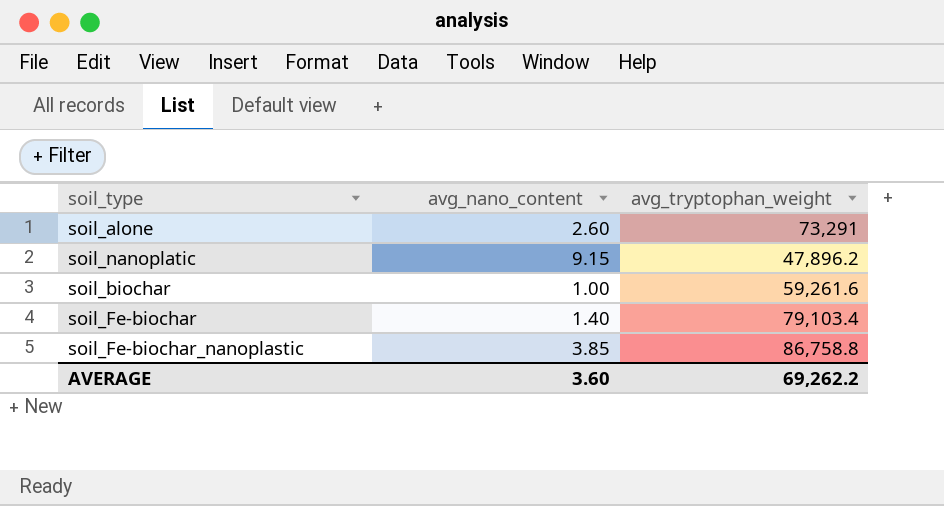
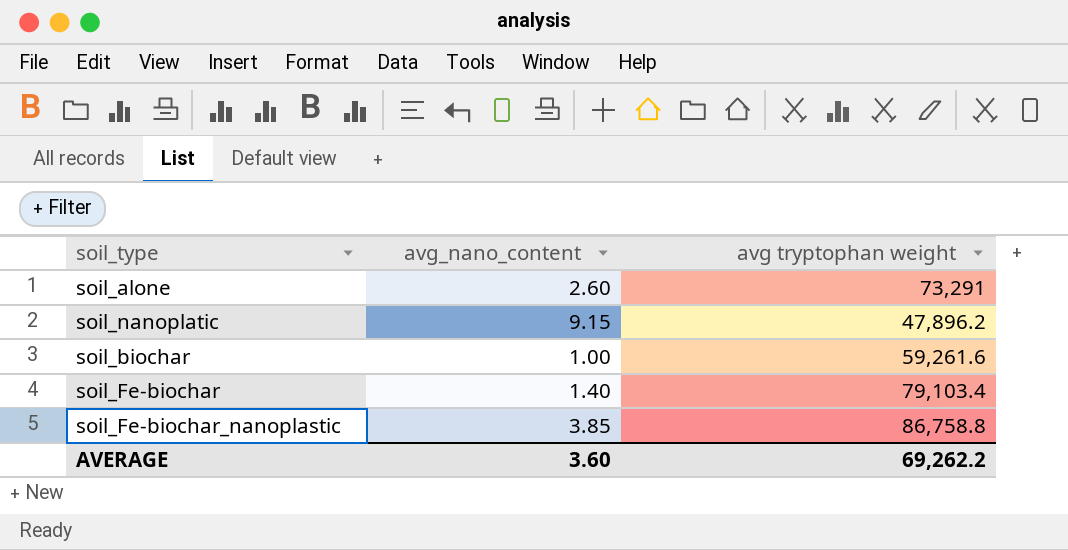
column name: avg_tryptophan_weight -> avg tryptophan weight

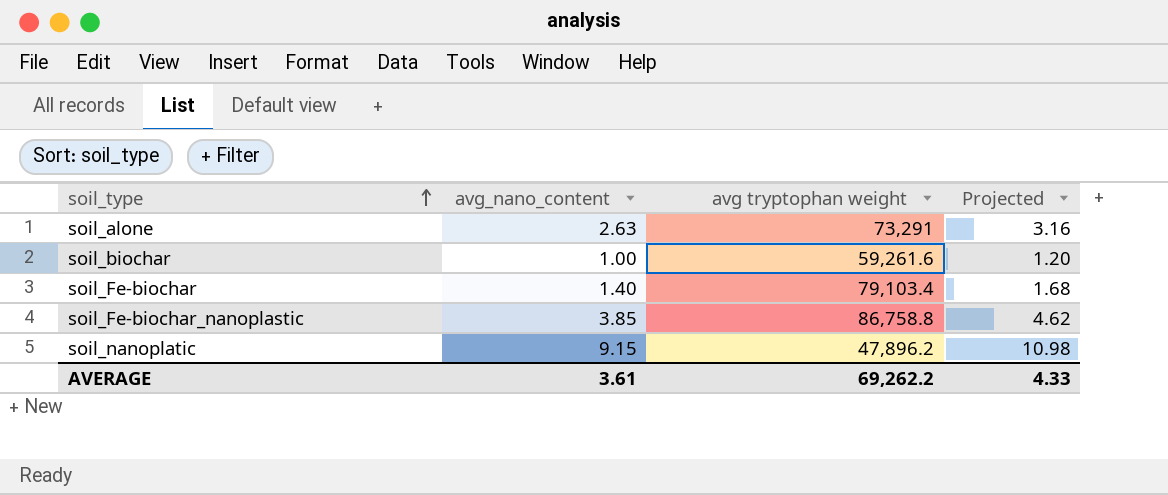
row order: none -> soil_type ascending
column Projected | formula: none -> [avg_nano_content] * 1.2
soil_alone | avg_nano_content: 2.60 -> 2.63
AVERAGE | avg_nano_content: 3.60 -> 3.61

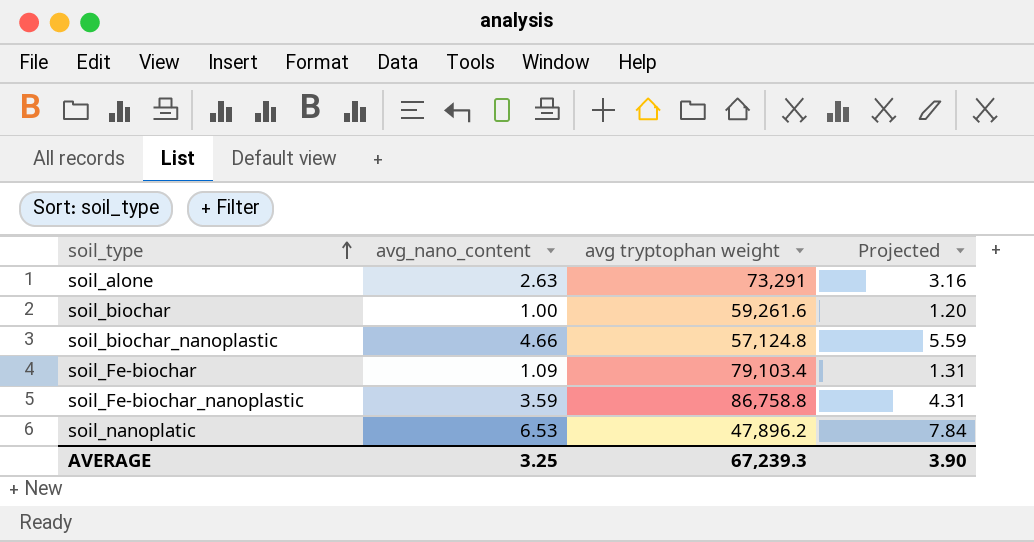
row soil_biochar_nanoplastic: none -> 4.66 | 57,124.8 | 5.59
soil_Fe-biochar | avg_nano_content: 1.40 -> 1.09
soil_Fe-biochar | Projected: 1.68 -> 1.31
soil_Fe-biochar_nanoplastic | avg_nano_content: 3.85 -> 3.59
soil_Fe-biochar_nanoplastic | Projected: 4.62 -> 4.31
soil_nanoplatic | avg_nano_content: 9.15 -> 6.53
soil_nanoplatic | Projected: 10.98 -> 7.84
AVERAGE | avg_nano_content: 3.61 -> 3.25
AVERAGE | avg tryptophan weight: 69,262.2 -> 67,239.3
AVERAGE | Projected: 4.33 -> 3.90

